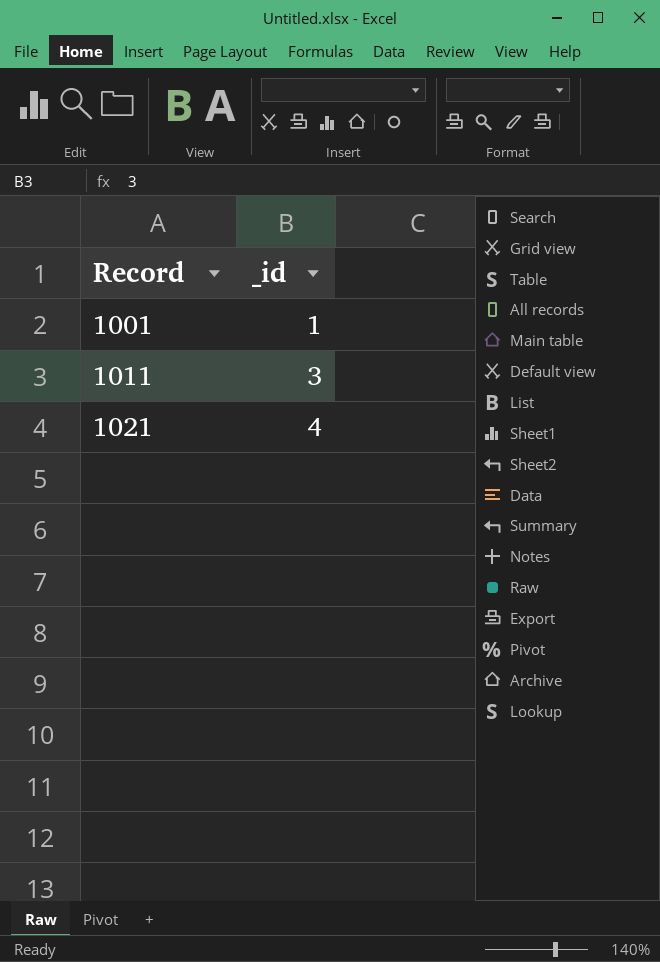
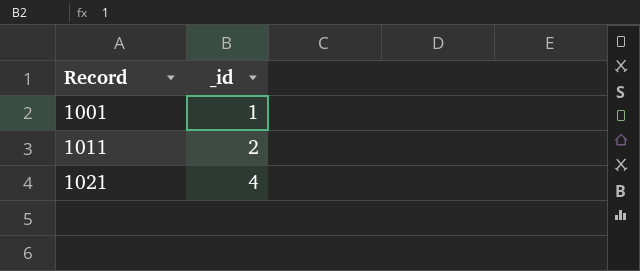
1011 | _id: 3 -> 2

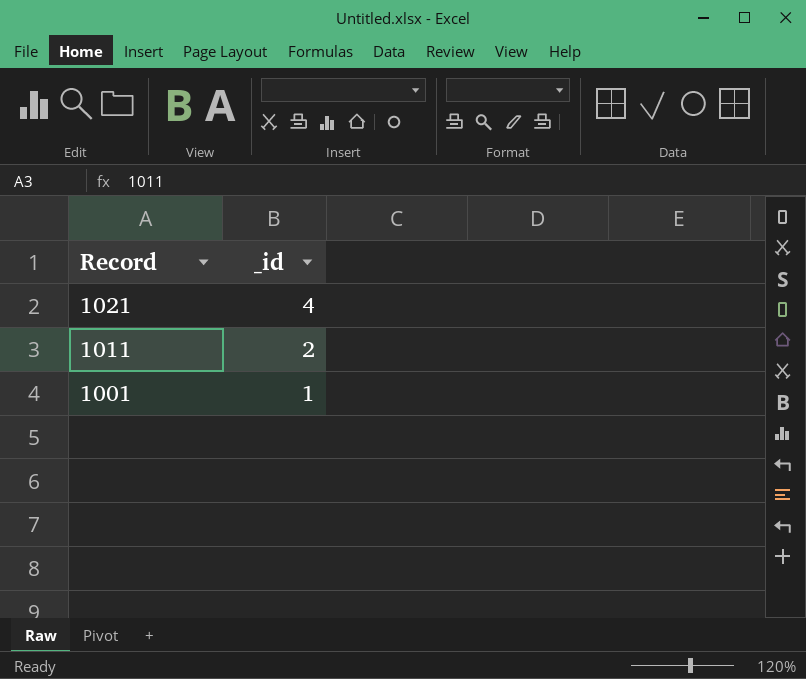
row order: Record ascending -> Record descending

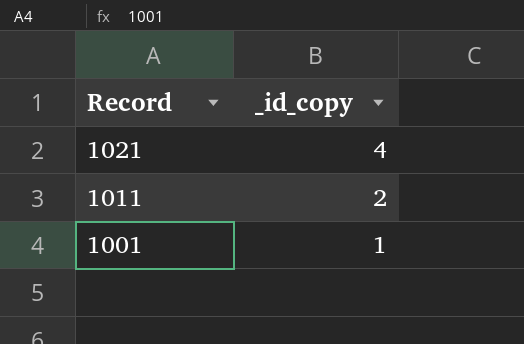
column name: _id -> _id_copy

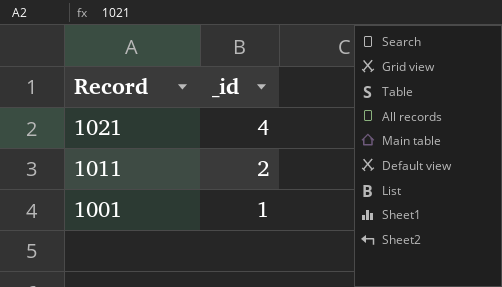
column name: _id_copy -> _id

